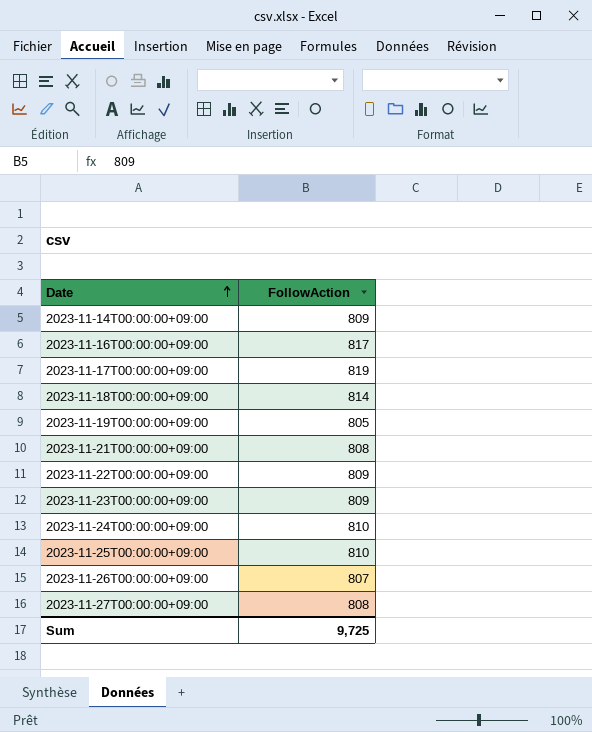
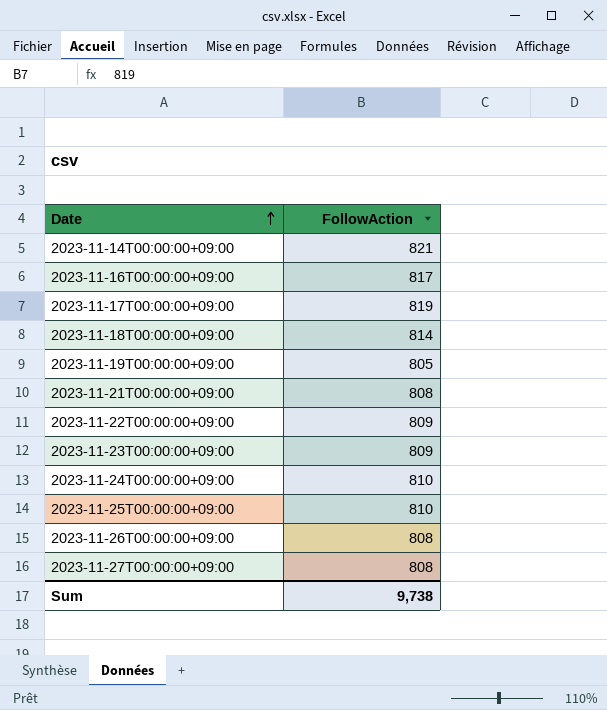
2023-11-14T00:00:00+09:00 | FollowAction: 809 -> 821
2023-11-26T00:00:00+09:00 | FollowAction: 807 -> 808
Sum | FollowAction: 9,725 -> 9,738

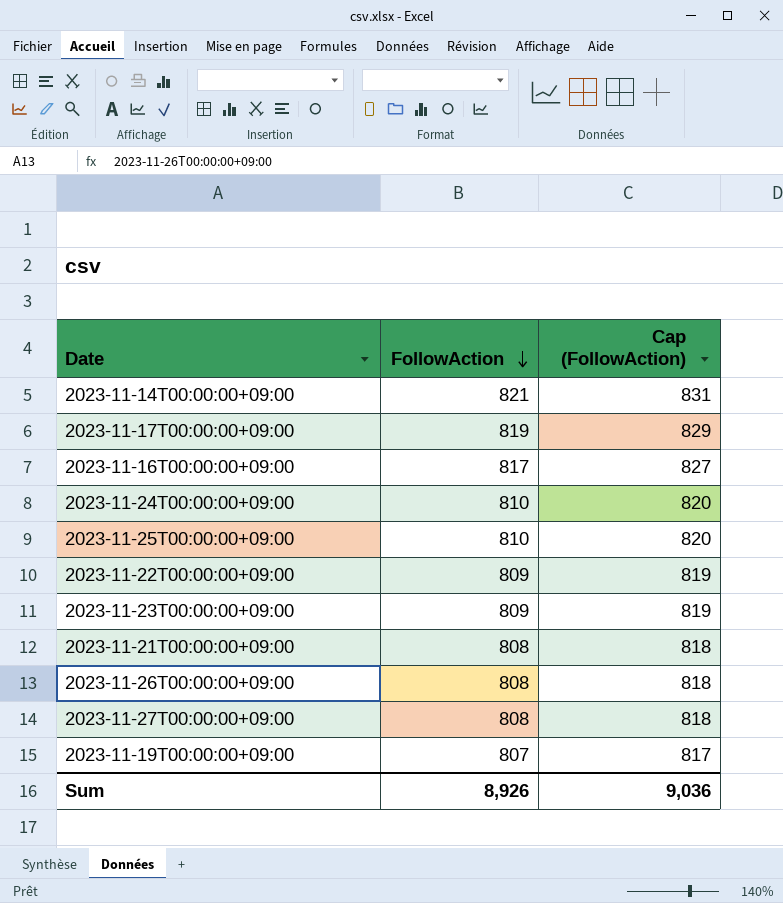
row order: Date ascending -> FollowAction descending
column Cap (FollowAction) | formula: none -> [FollowAction] + 10
row 2023-11-18T00:00:00+09:00: 814 -> none
2023-11-19T00:00:00+09:00 | FollowAction: 805 -> 807
Sum | FollowAction: 9,738 -> 8,926

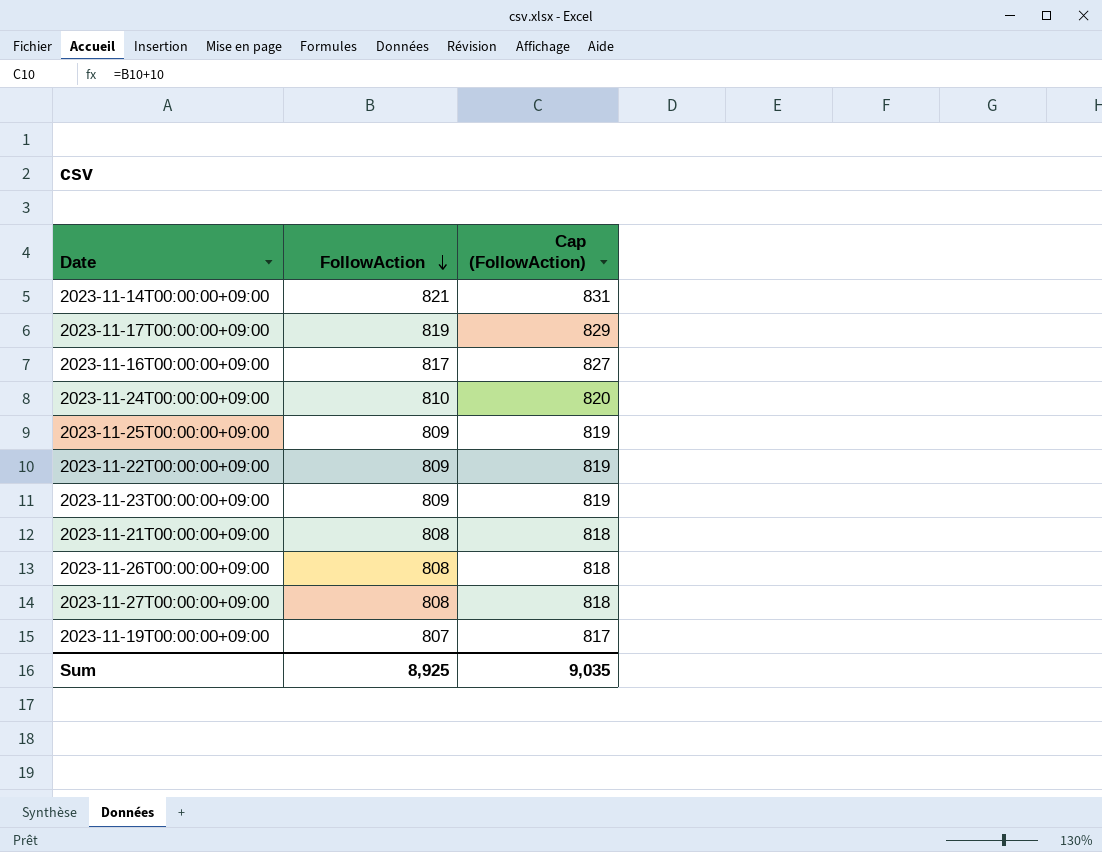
2023-11-25T00:00:00+09:00 | FollowAction: 810 -> 809
2023-11-25T00:00:00+09:00 | Cap (FollowAction): 820 -> 819
Sum | FollowAction: 8,926 -> 8,925
Sum | Cap (FollowAction): 9,036 -> 9,035

